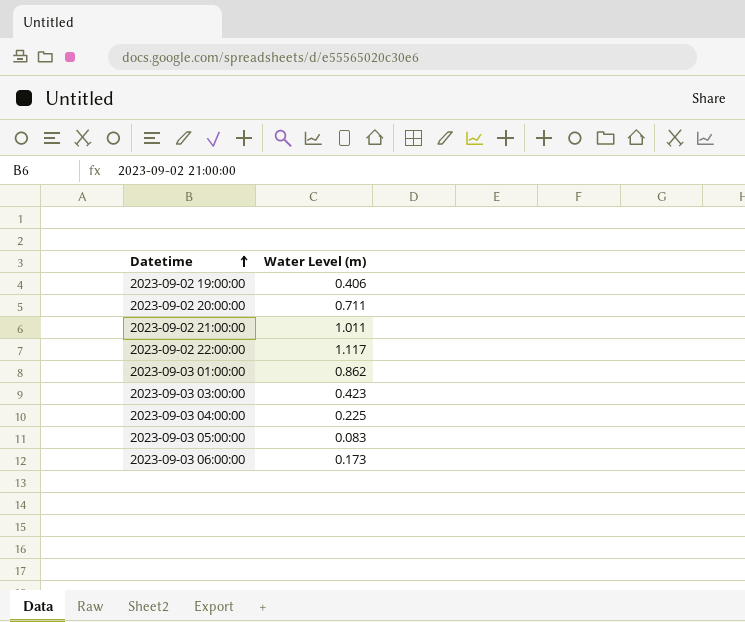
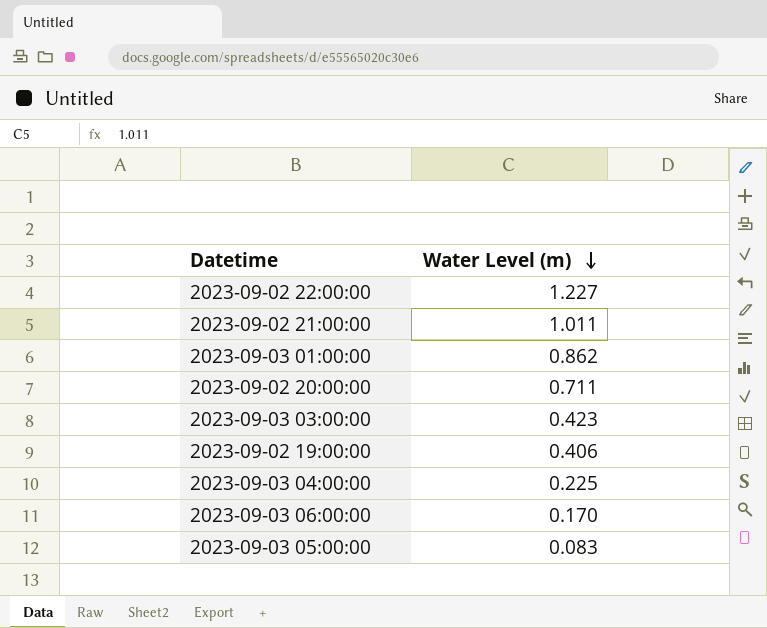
row order: Datetime ascending -> Water Level (m) descending
2023-09-02 22:00:00 | Water Level (m): 1.117 -> 1.227
2023-09-03 06:00:00 | Water Level (m): 0.173 -> 0.170

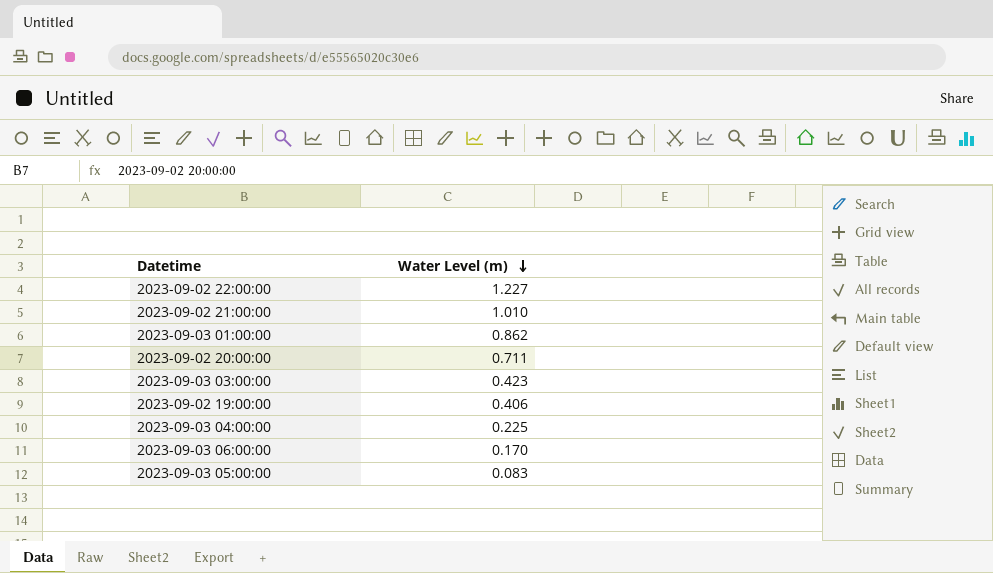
2023-09-02 21:00:00 | Water Level (m): 1.011 -> 1.010

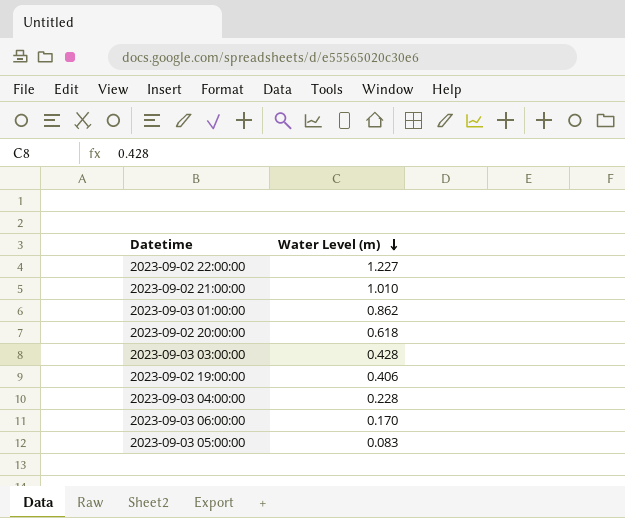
2023-09-02 20:00:00 | Water Level (m): 0.711 -> 0.618
2023-09-03 03:00:00 | Water Level (m): 0.423 -> 0.428
2023-09-03 04:00:00 | Water Level (m): 0.225 -> 0.228

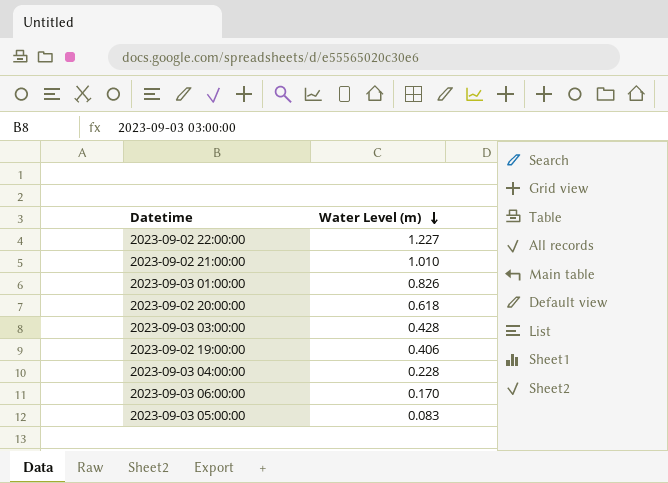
2023-09-03 01:00:00 | Water Level (m): 0.862 -> 0.826

